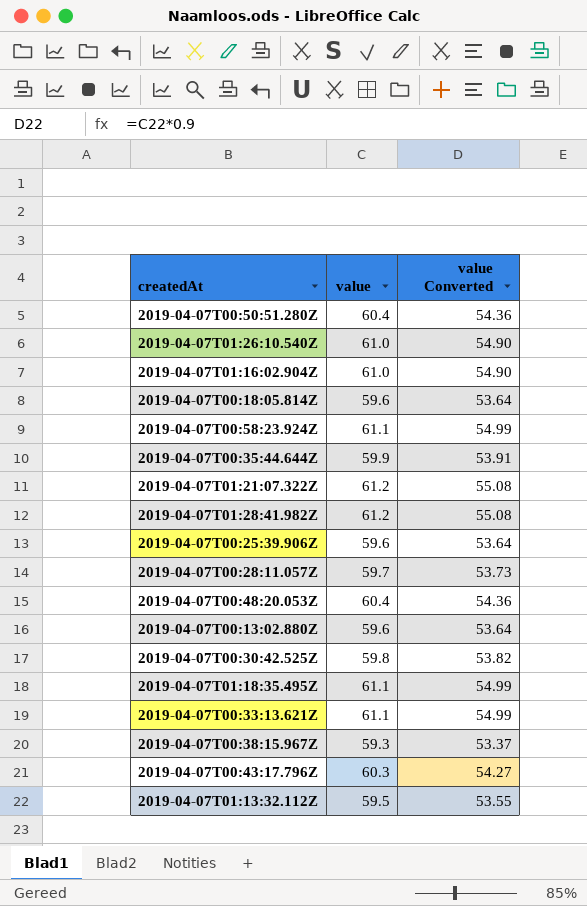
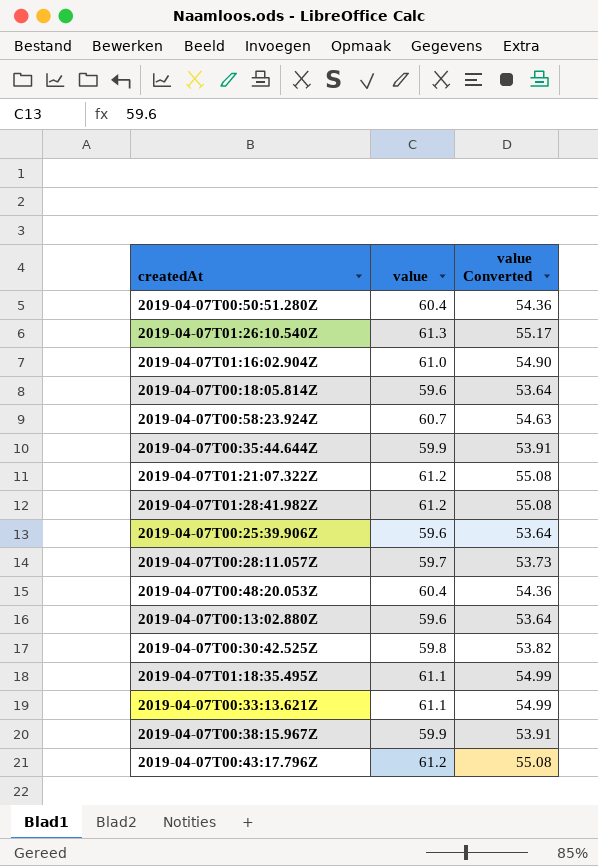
row 2019-04-07T01:13:32.112Z: 59.5 | 53.55 -> none
2019-04-07T01:26:10.540Z | value: 61.0 -> 61.3
2019-04-07T01:26:10.540Z | value Converted: 54.90 -> 55.17
2019-04-07T00:58:23.924Z | value: 61.1 -> 60.7
2019-04-07T00:58:23.924Z | value Converted: 54.99 -> 54.63
2019-04-07T00:38:15.967Z | value: 59.3 -> 59.9
2019-04-07T00:38:15.967Z | value Converted: 53.37 -> 53.91
2019-04-07T00:43:17.796Z | value: 60.3 -> 61.2
2019-04-07T00:43:17.796Z | value Converted: 54.27 -> 55.08

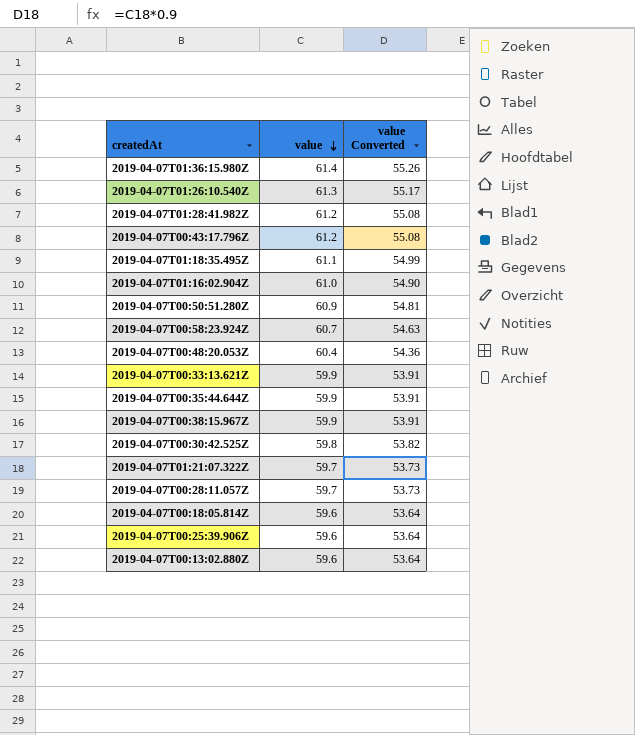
row order: none -> value descending
row 2019-04-07T01:36:15.980Z: none -> 61.4 | 55.26
2019-04-07T00:50:51.280Z | value: 60.4 -> 60.9
2019-04-07T00:50:51.280Z | value Converted: 54.36 -> 54.81
2019-04-07T00:33:13.621Z | value: 61.1 -> 59.9
2019-04-07T00:33:13.621Z | value Converted: 54.99 -> 53.91
2019-04-07T01:21:07.322Z | value: 61.2 -> 59.7
2019-04-07T01:21:07.322Z | value Converted: 55.08 -> 53.73

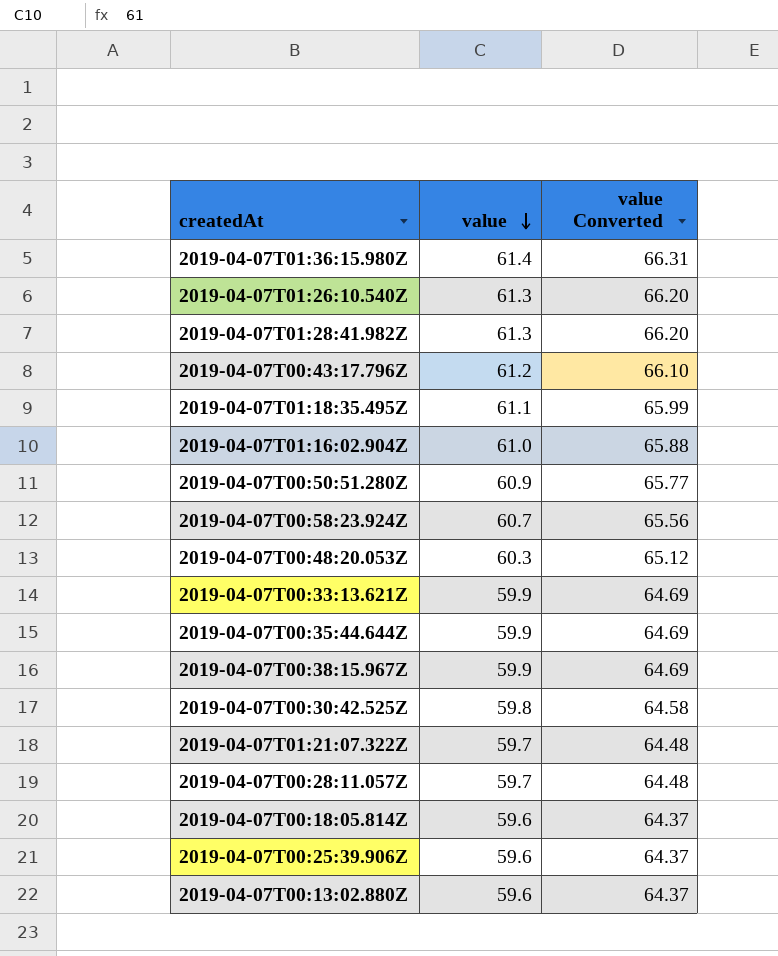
column value Converted | formula: [value] * 0.9 -> [value] * 1.08
2019-04-07T01:28:41.982Z | value: 61.2 -> 61.3
2019-04-07T00:48:20.053Z | value: 60.4 -> 60.3

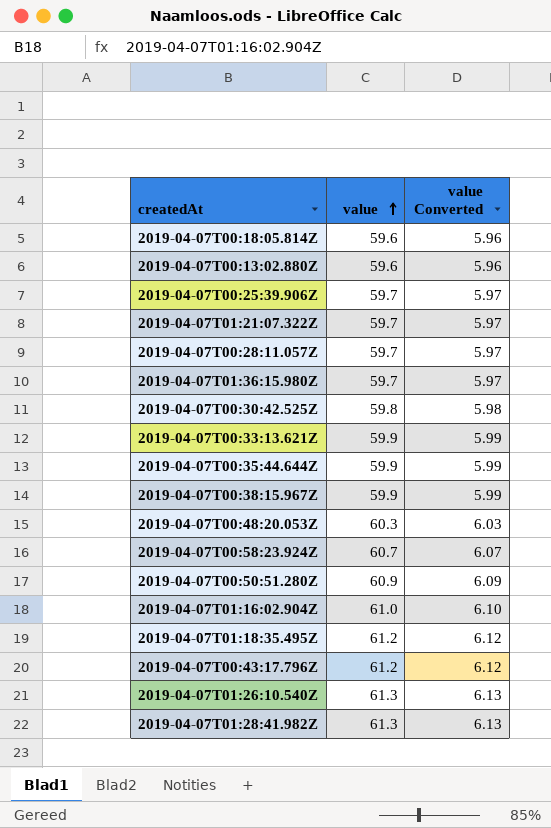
row order: value descending -> value ascending
column value Converted | formula: [value] * 1.08 -> [value] * 0.1
2019-04-07T00:25:39.906Z | value: 59.6 -> 59.7
2019-04-07T01:36:15.980Z | value: 61.4 -> 59.7
2019-04-07T01:18:35.495Z | value: 61.1 -> 61.2

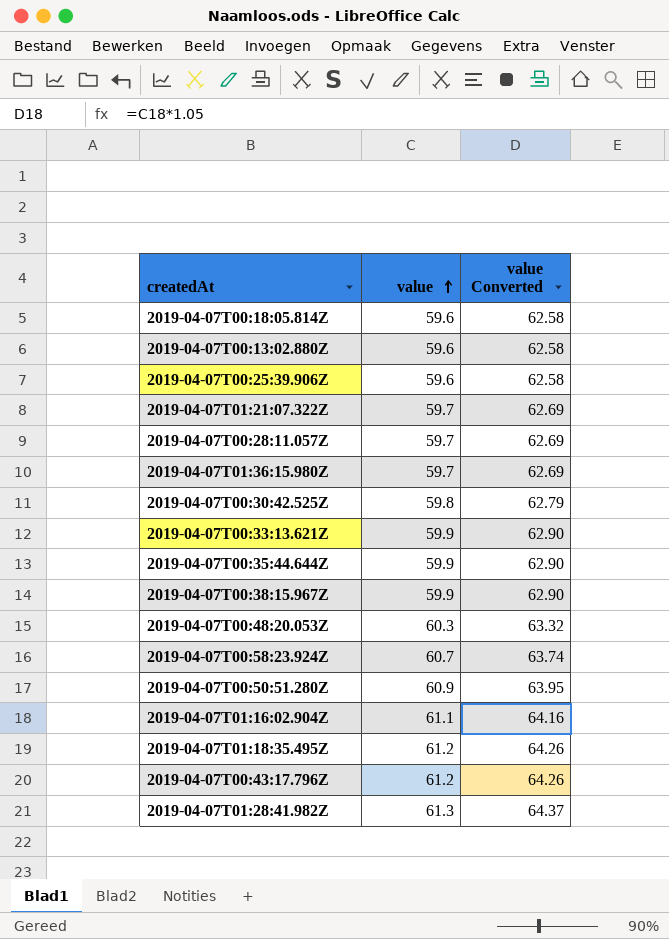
column value Converted | formula: [value] * 0.1 -> [value] * 1.05
row 2019-04-07T01:26:10.540Z: 61.3 | 6.13 -> none
2019-04-07T00:25:39.906Z | value: 59.7 -> 59.6
2019-04-07T01:16:02.904Z | value: 61.0 -> 61.1

